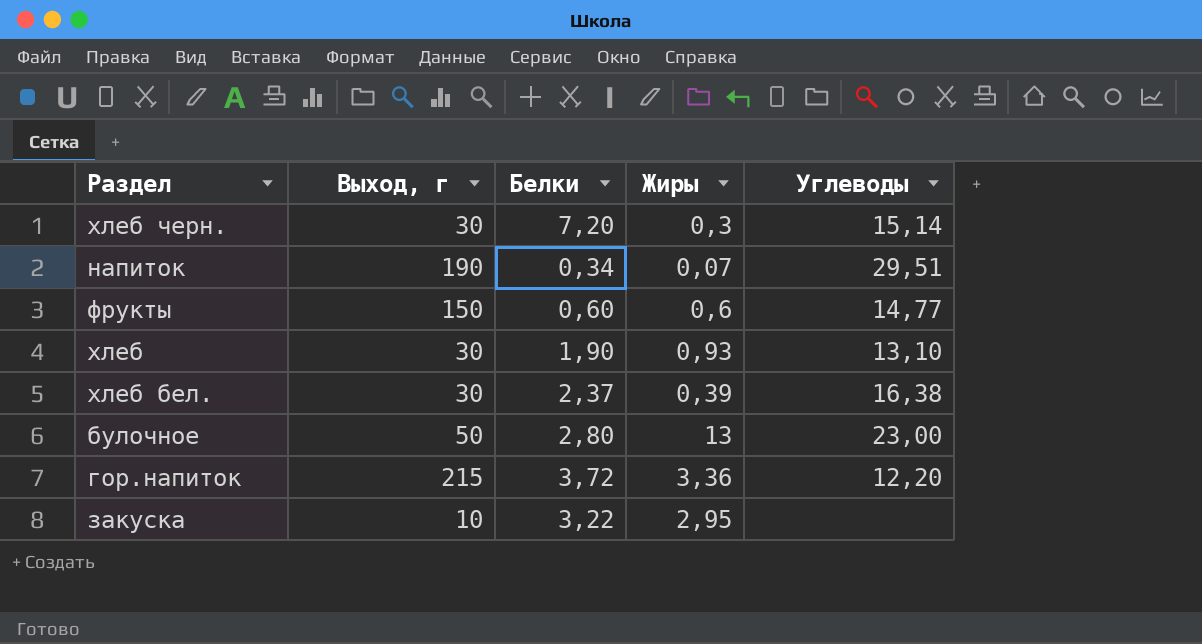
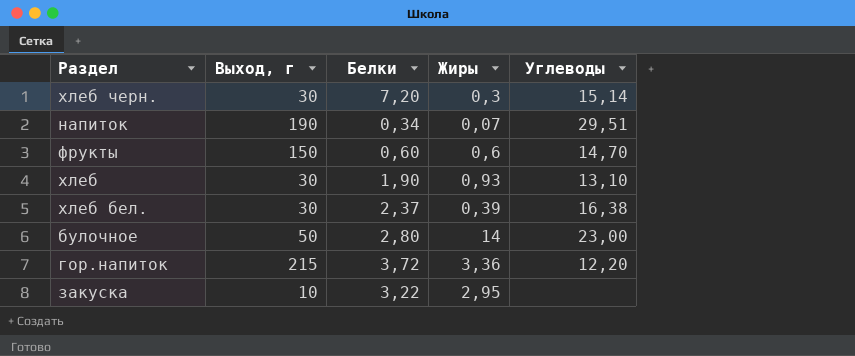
фрукты | Углеводы: 14,77 -> 14,70
булочное | Жиры: 13 -> 14

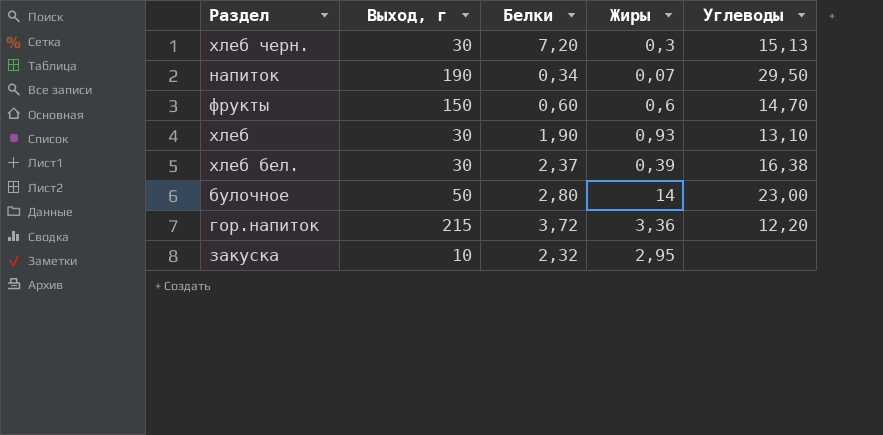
хлеб черн. | Углеводы: 15,14 -> 15,13
напиток | Углеводы: 29,51 -> 29,50
закуска | Белки: 3,22 -> 2,32

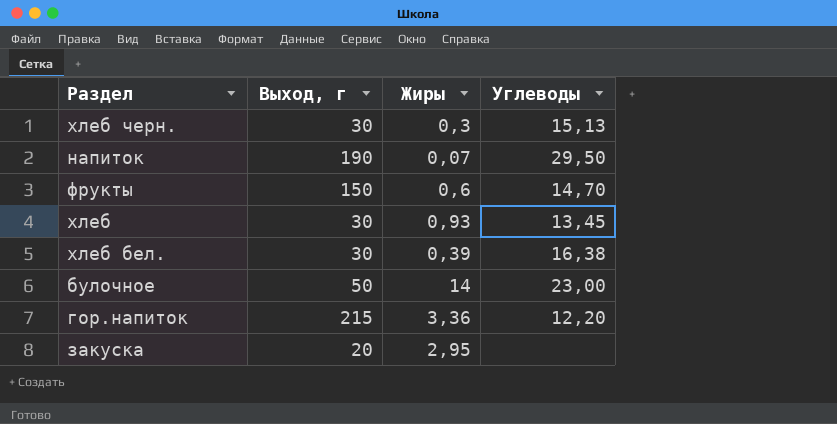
column Белки | position: 3 -> none
хлеб | Углеводы: 13,10 -> 13,45
закуска | Выход, г: 10 -> 20

